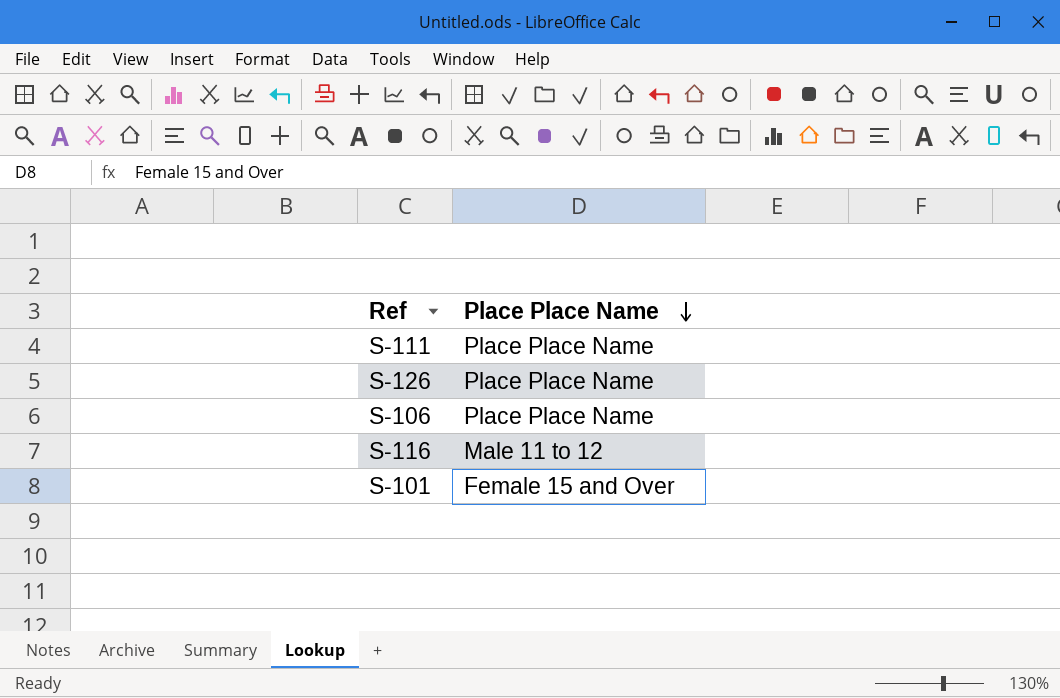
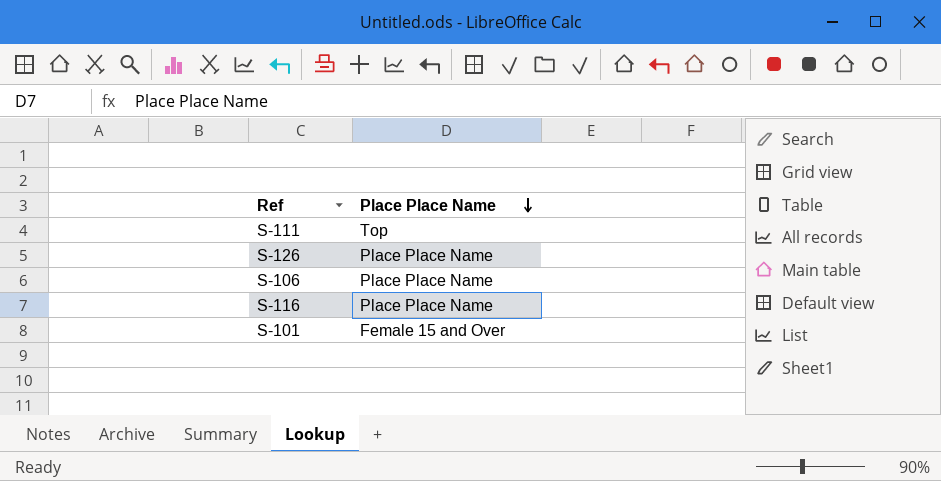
S-111 | Place Place Name: Place Place Name -> Top
S-116 | Place Place Name: Male 11 to 12 -> Place Place Name

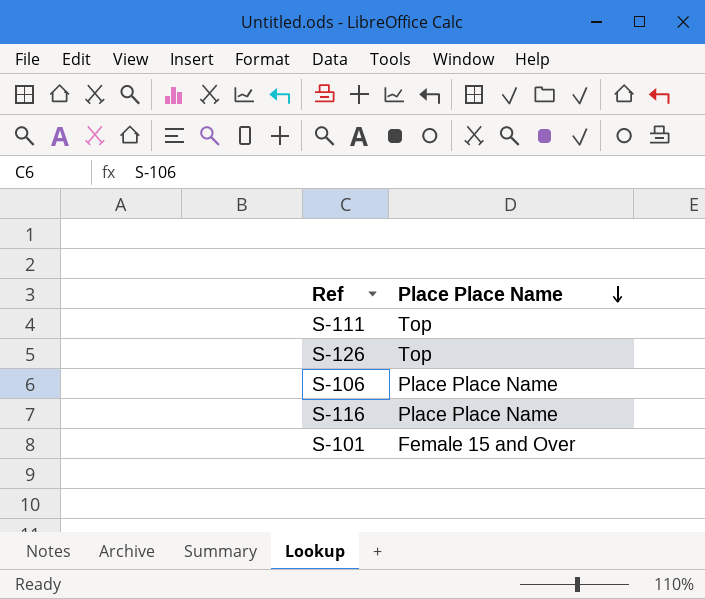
S-126 | Place Place Name: Place Place Name -> Top

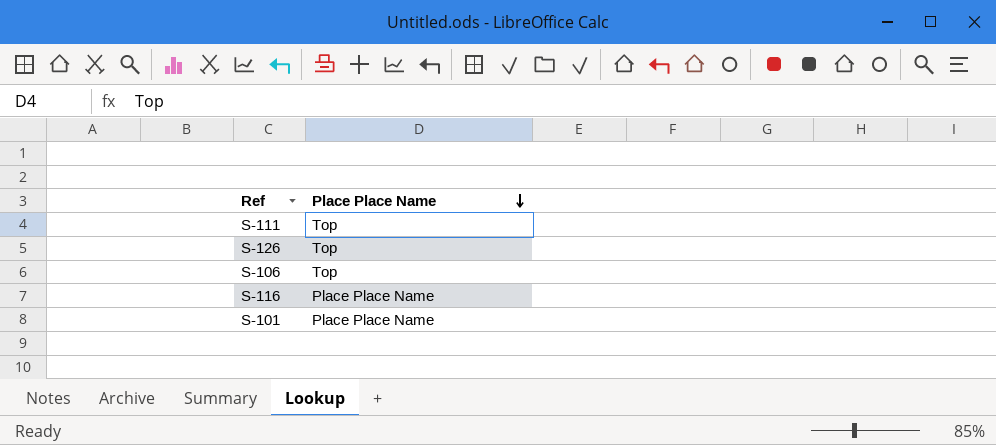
S-106 | Place Place Name: Place Place Name -> Top
S-101 | Place Place Name: Female 15 and Over -> Place Place Name

